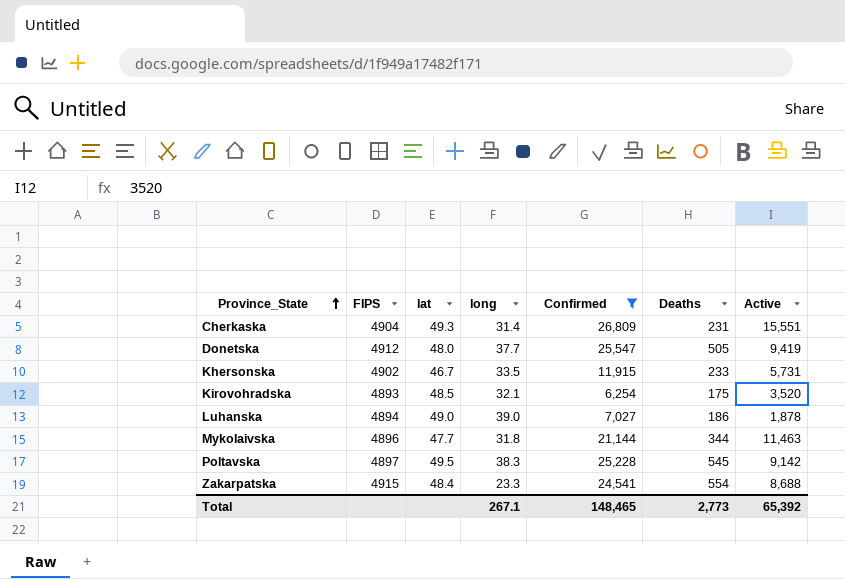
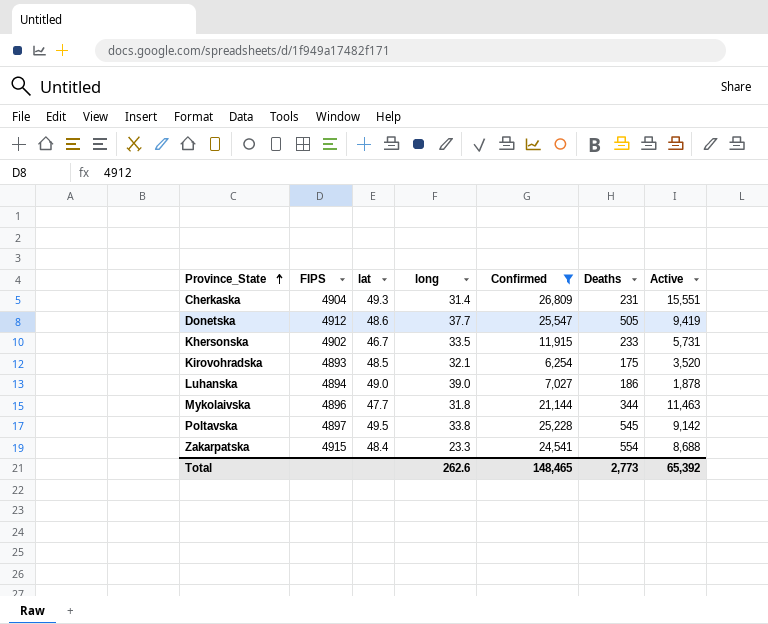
Donetska | lat: 48.0 -> 48.6
Poltavska | long: 38.3 -> 33.8
Total | long: 267.1 -> 262.6

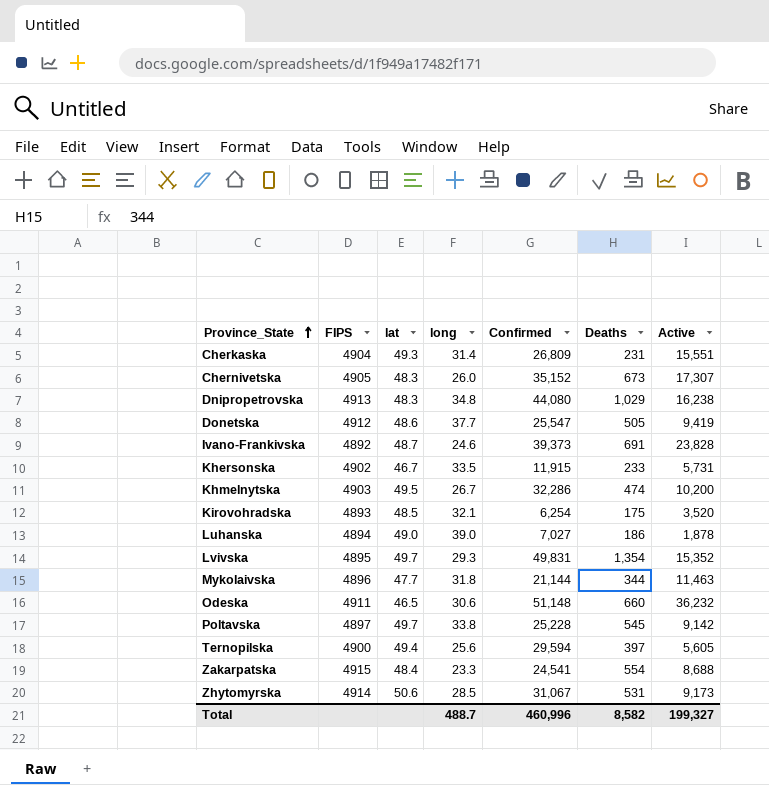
filter: Confirmed <= 26,809 -> none
Poltavska | lat: 49.5 -> 49.7
Total | long: 262.6 -> 488.7
Total | Confirmed: 148,465 -> 460,996
Total | Deaths: 2,773 -> 8,582
Total | Active: 65,392 -> 199,327

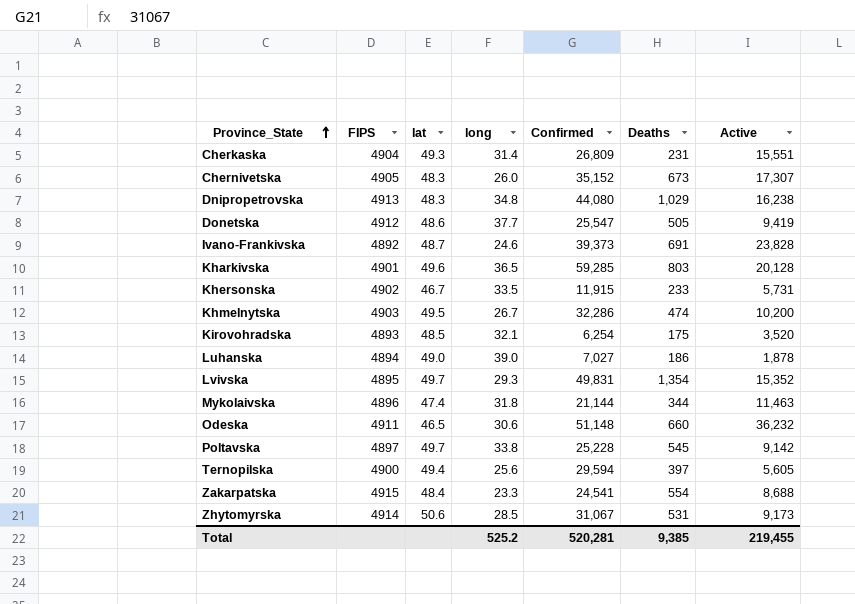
row Kharkivska: none -> 4901 | 49.6 | 36.5 | 59,285 | 803 | 20,128
Mykolaivska | lat: 47.7 -> 47.4
Total | long: 488.7 -> 525.2
Total | Confirmed: 460,996 -> 520,281
Total | Deaths: 8,582 -> 9,385
Total | Active: 199,327 -> 219,455

